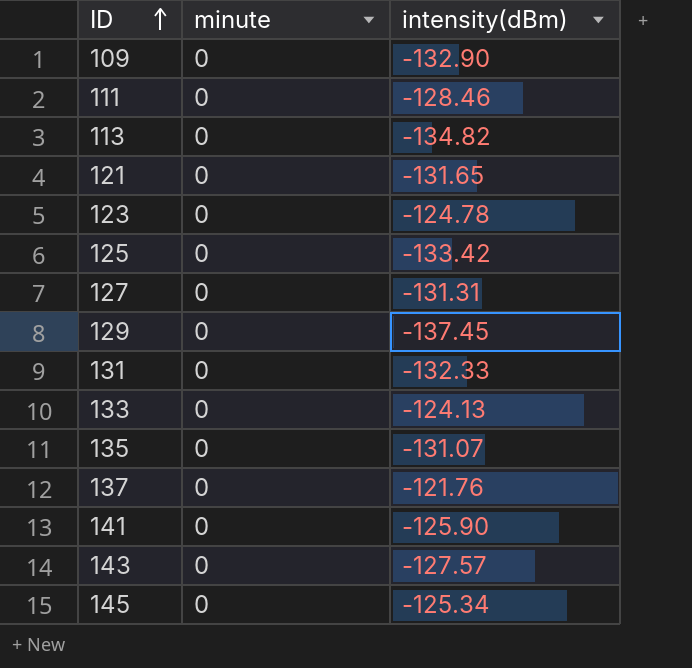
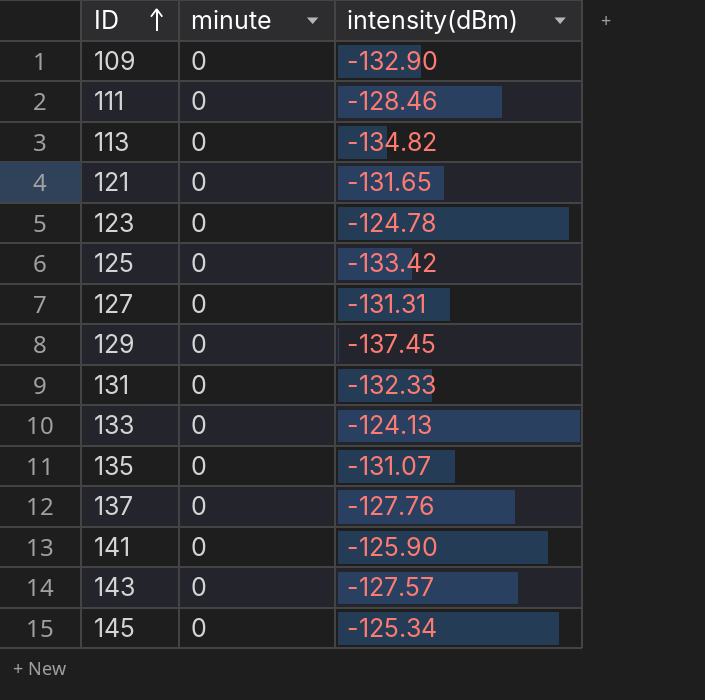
137 | intensity(dBm): -121.76 -> -127.76

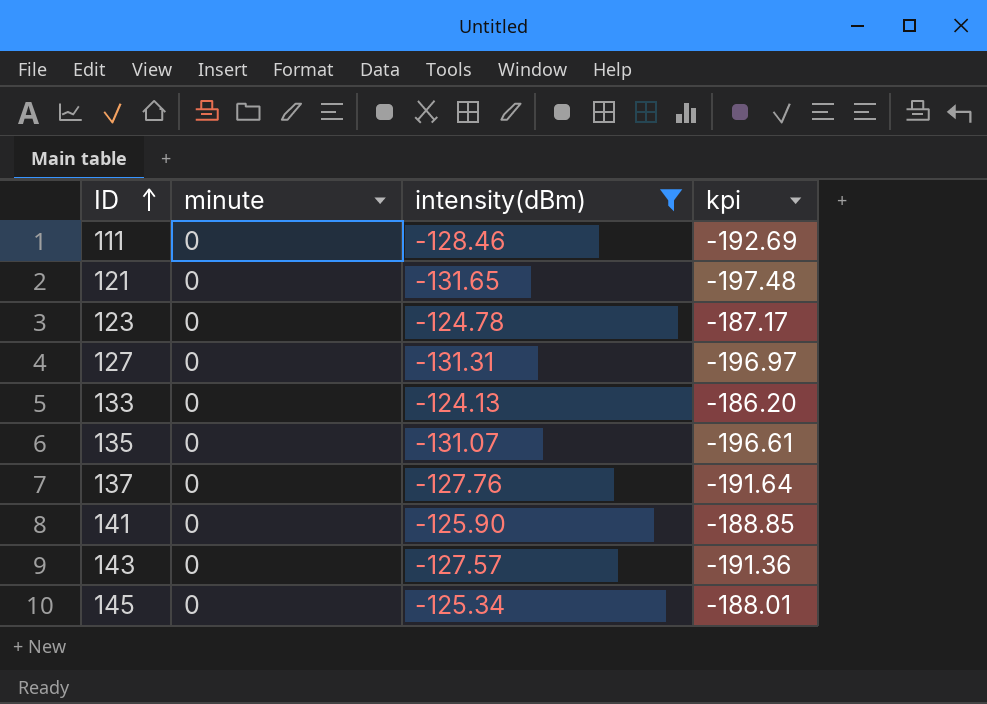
filter: none -> intensity(dBm) >= -131.65
column kpi | formula: none -> [intensity(dBm)] * 1.5

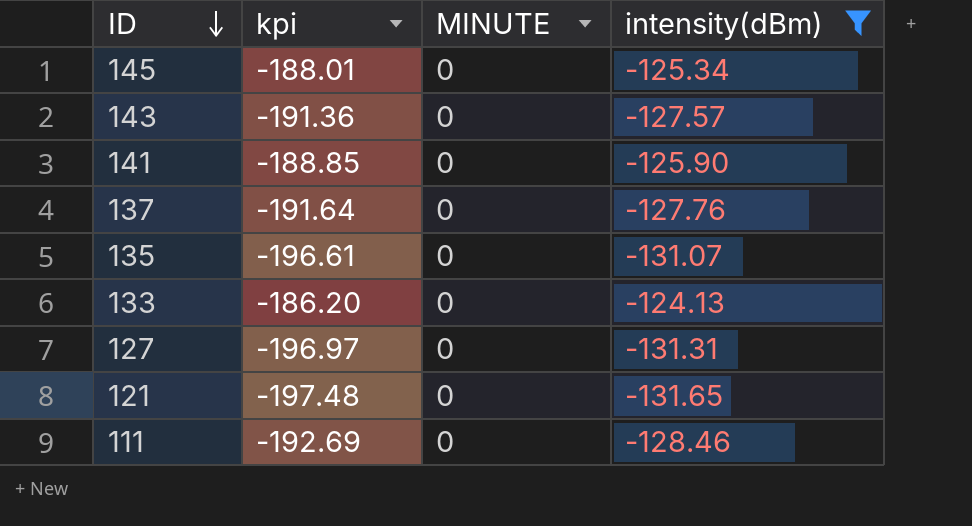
row order: ID ascending -> ID descending
column kpi | position: 4 -> 2
column name: minute -> MINUTE
row 123: 0 | -124.78 | -187.17 -> none

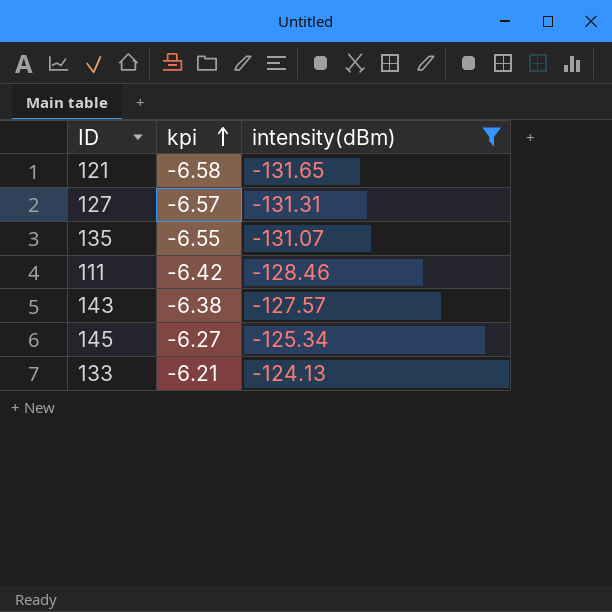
row order: ID descending -> kpi ascending
column MINUTE | position: 3 -> none
column kpi | formula: [intensity(dBm)] * 1.5 -> [intensity(dBm)] * 0.05
row 141: -188.85 | 0 | -125.90 -> none
row 137: -191.64 | 0 | -127.76 -> none

